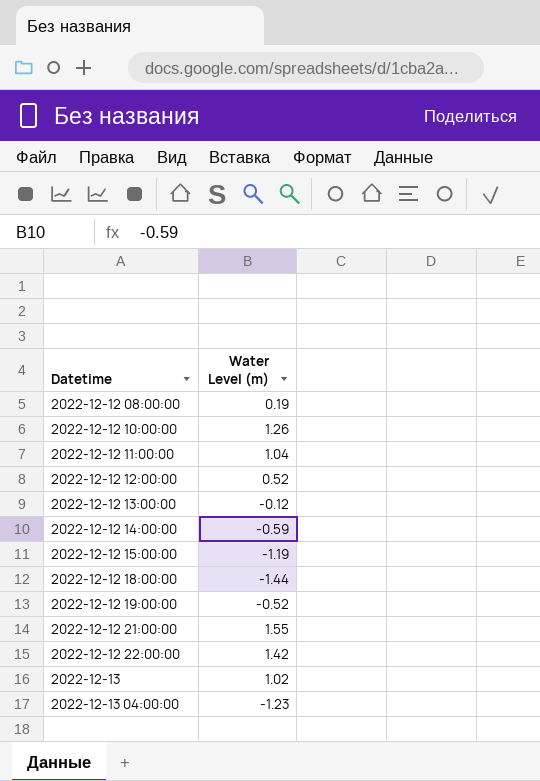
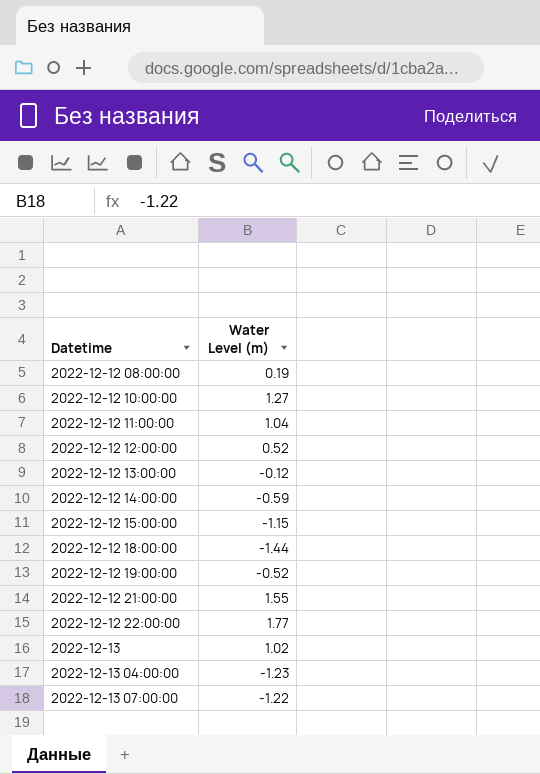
2022-12-12 10:00:00 | Water Level (m): 1.26 -> 1.27
2022-12-12 15:00:00 | Water Level (m): -1.19 -> -1.15
2022-12-12 22:00:00 | Water Level (m): 1.42 -> 1.77
row 2022-12-13 07:00:00: none -> -1.22

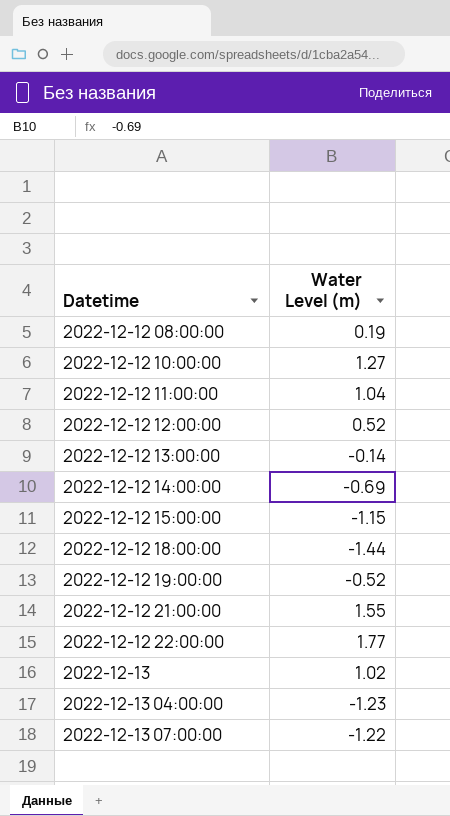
2022-12-12 13:00:00 | Water Level (m): -0.12 -> -0.14
2022-12-12 14:00:00 | Water Level (m): -0.59 -> -0.69

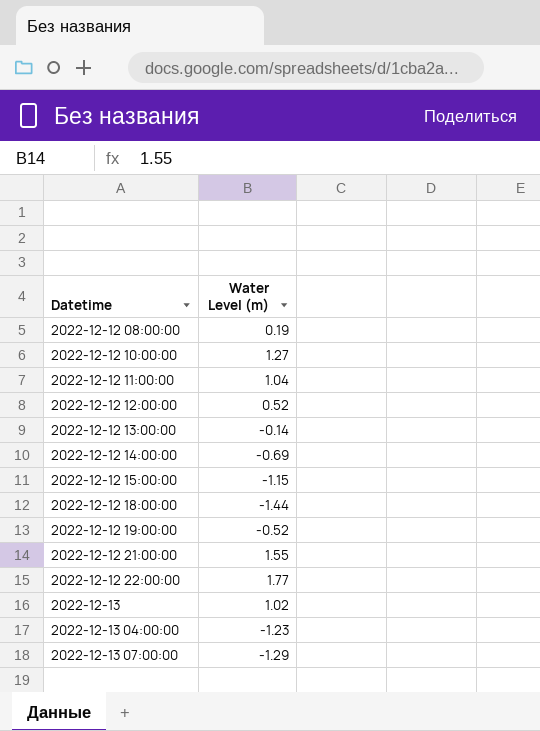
2022-12-13 07:00:00 | Water Level (m): -1.22 -> -1.29

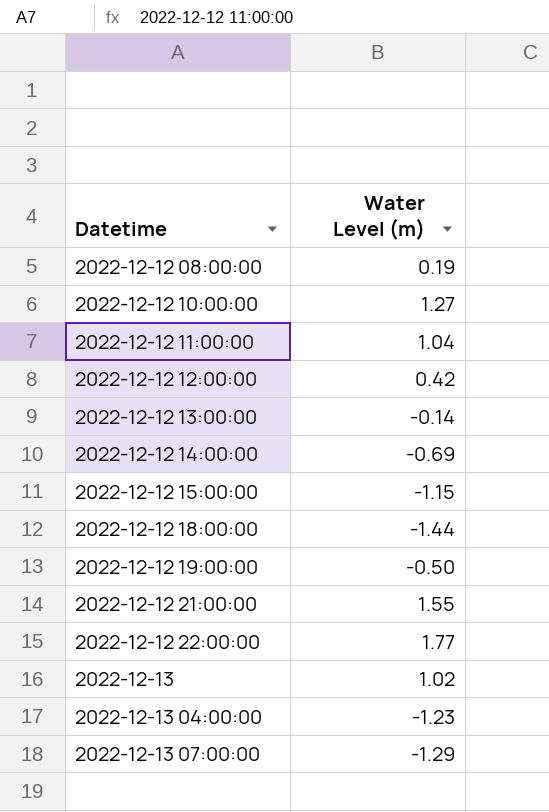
2022-12-12 12:00:00 | Water Level (m): 0.52 -> 0.42
2022-12-12 19:00:00 | Water Level (m): -0.52 -> -0.50

